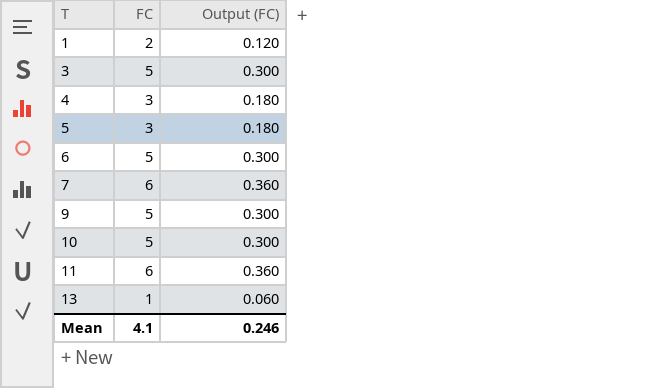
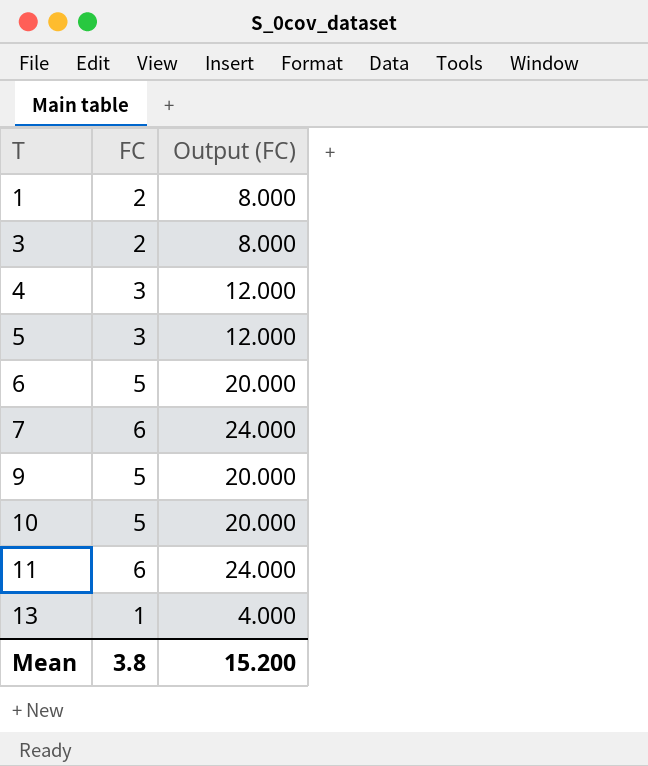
column Output (FC) | formula: [FC] * 0.06 -> [FC] * 4
3 | FC: 5 -> 2
Mean | FC: 4.1 -> 3.8
Mean | Output (FC): 0.246 -> 15.200

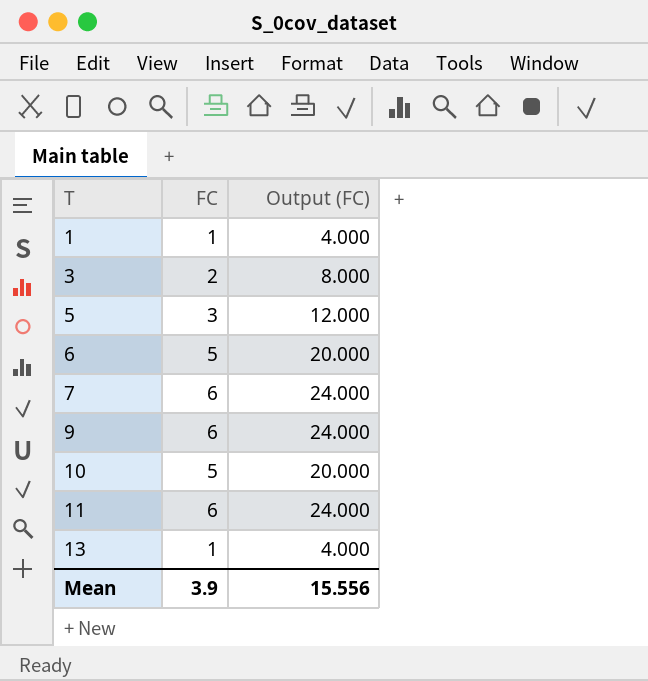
row 4: 3 | 12.000 -> none
1 | FC: 2 -> 1
1 | Output (FC): 8.000 -> 4.000
9 | FC: 5 -> 6
9 | Output (FC): 20.000 -> 24.000
Mean | FC: 3.8 -> 3.9
Mean | Output (FC): 15.200 -> 15.556

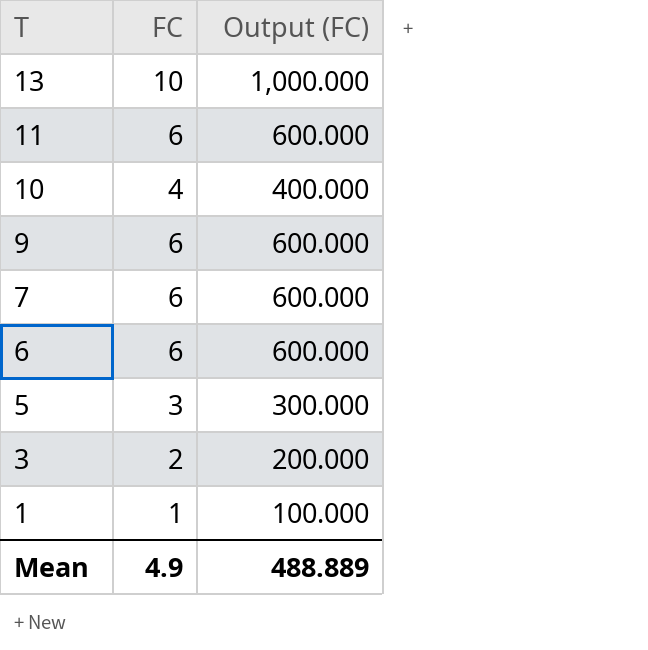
row order: T ascending -> T descending
column Output (FC) | formula: [FC] * 4 -> [FC] * 100
13 | FC: 1 -> 10
10 | FC: 5 -> 4
6 | FC: 5 -> 6
Mean | FC: 3.9 -> 4.9
Mean | Output (FC): 15.556 -> 488.889

